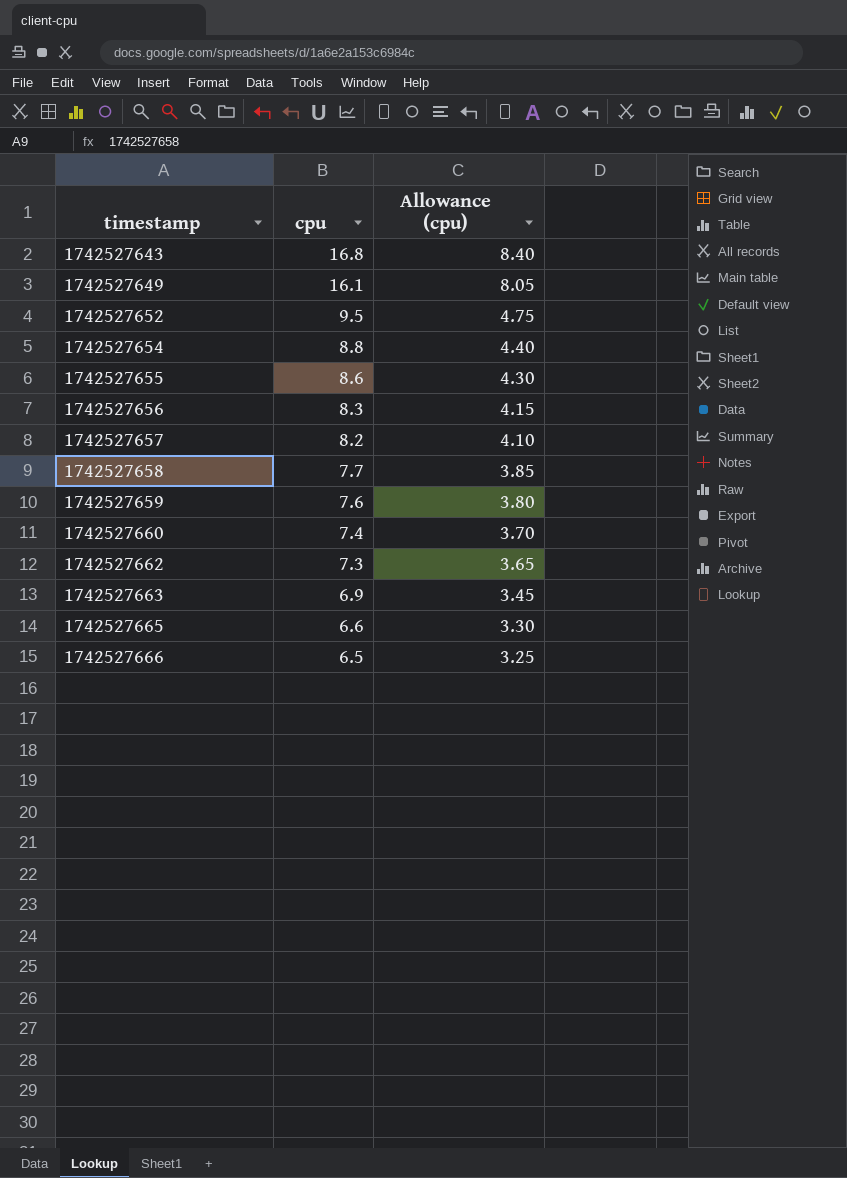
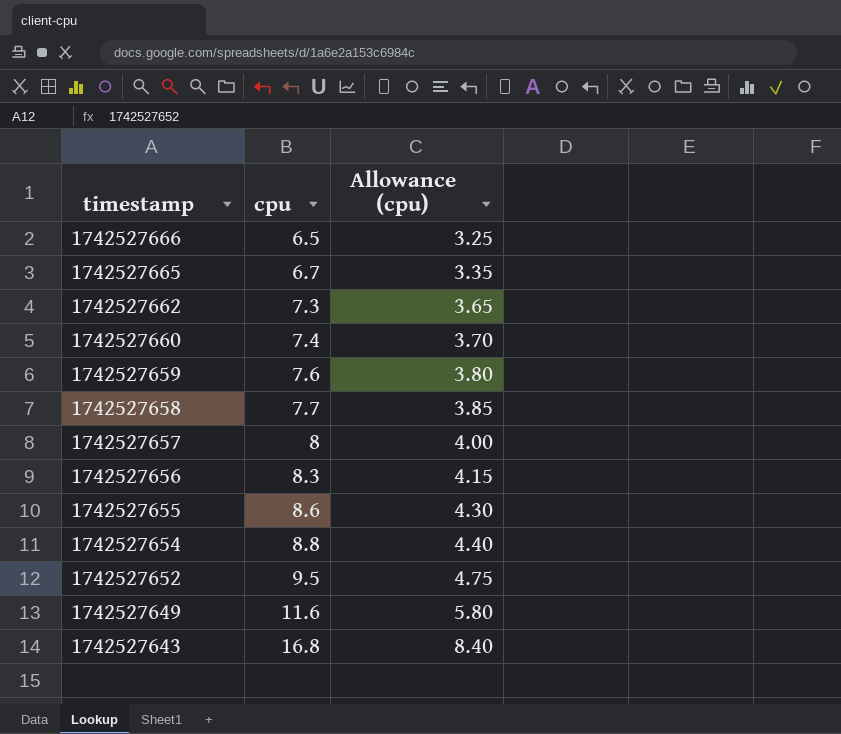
row order: timestamp ascending -> timestamp descending
row 1742527663: 6.9 | 3.45 -> none
1742527665 | cpu: 6.6 -> 6.7
1742527665 | Allowance (cpu): 3.30 -> 3.35
1742527657 | cpu: 8.2 -> 8
1742527657 | Allowance (cpu): 4.10 -> 4.00
1742527649 | cpu: 16.1 -> 11.6
1742527649 | Allowance (cpu): 8.05 -> 5.80

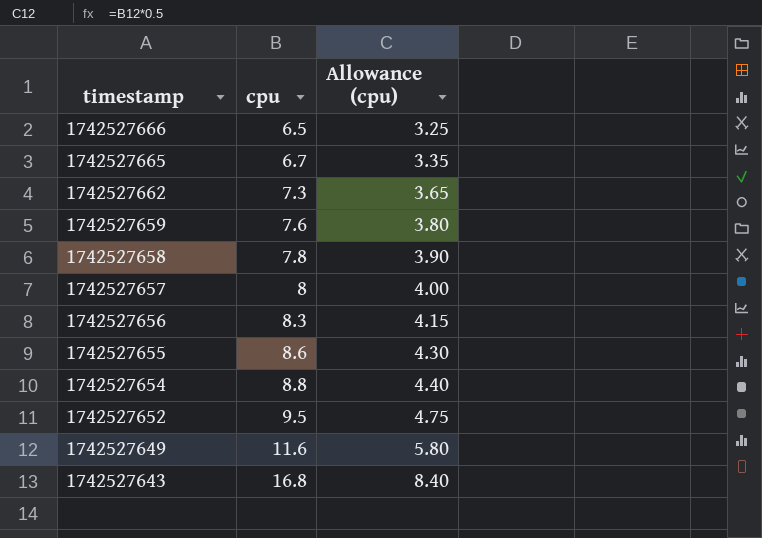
row 1742527660: 7.4 | 3.70 -> none
1742527658 | cpu: 7.7 -> 7.8
1742527658 | Allowance (cpu): 3.85 -> 3.90

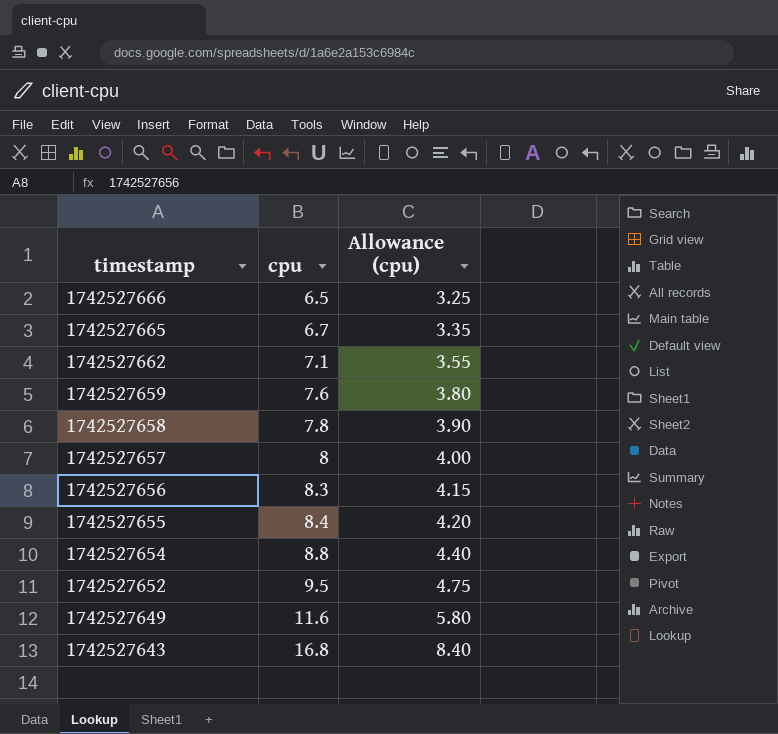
1742527662 | cpu: 7.3 -> 7.1
1742527662 | Allowance (cpu): 3.65 -> 3.55
1742527655 | cpu: 8.6 -> 8.4
1742527655 | Allowance (cpu): 4.30 -> 4.20

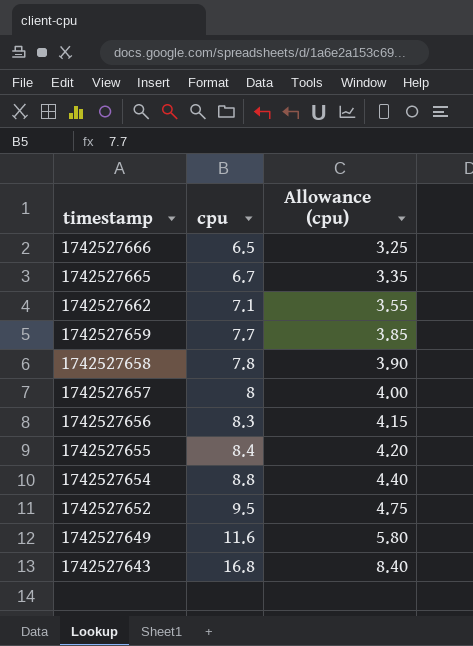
1742527659 | cpu: 7.6 -> 7.7
1742527659 | Allowance (cpu): 3.80 -> 3.85

